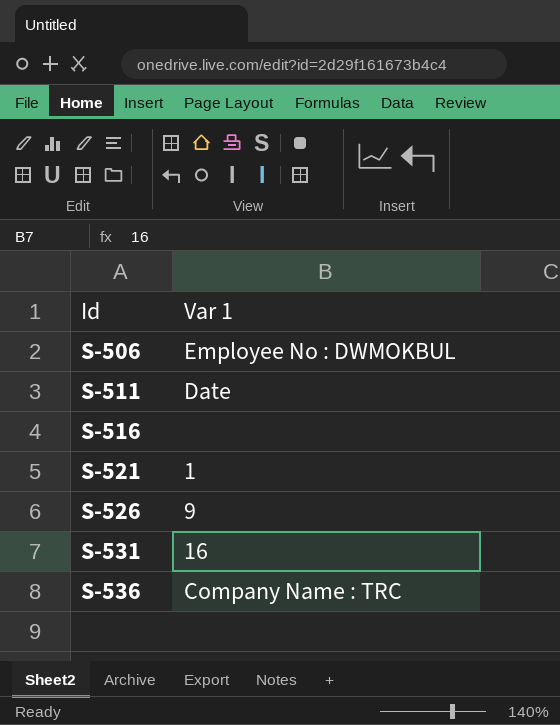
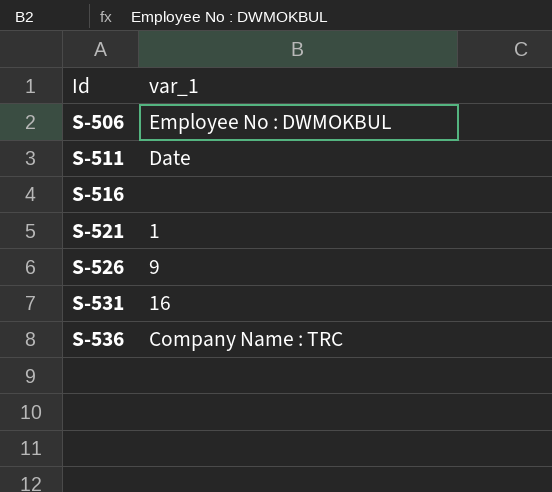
column name: Var 1 -> var_1

